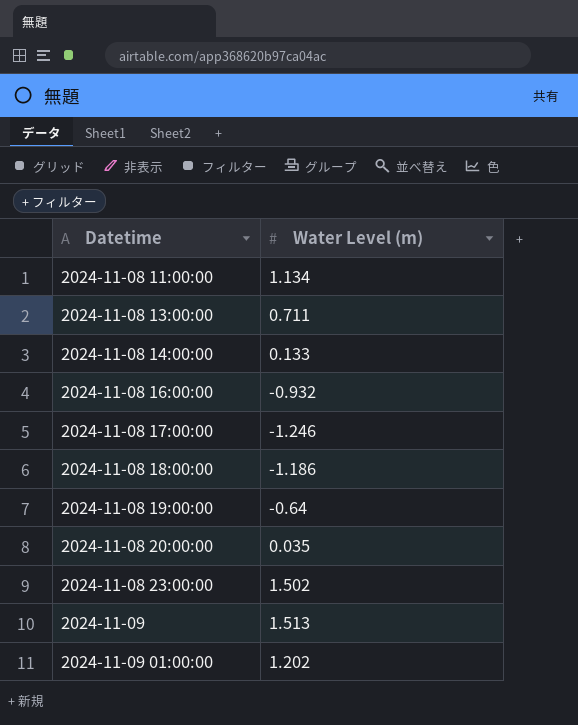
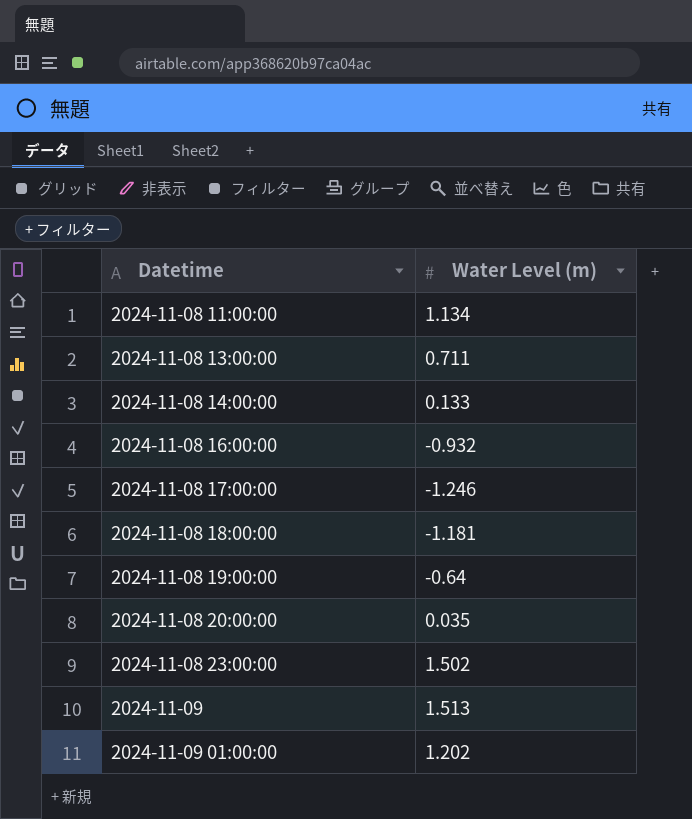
2024-11-08 18:00:00 | Water Level (m): -1.186 -> -1.181

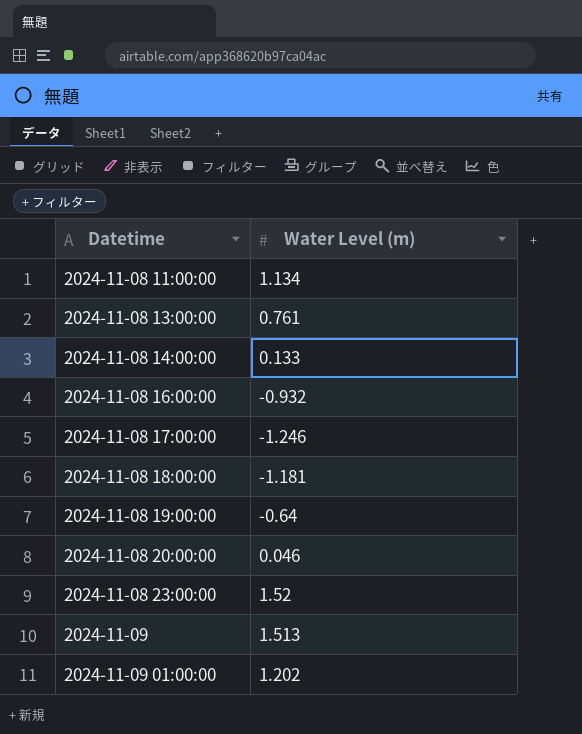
2024-11-08 13:00:00 | Water Level (m): 0.711 -> 0.761
2024-11-08 20:00:00 | Water Level (m): 0.035 -> 0.046
2024-11-08 23:00:00 | Water Level (m): 1.502 -> 1.52

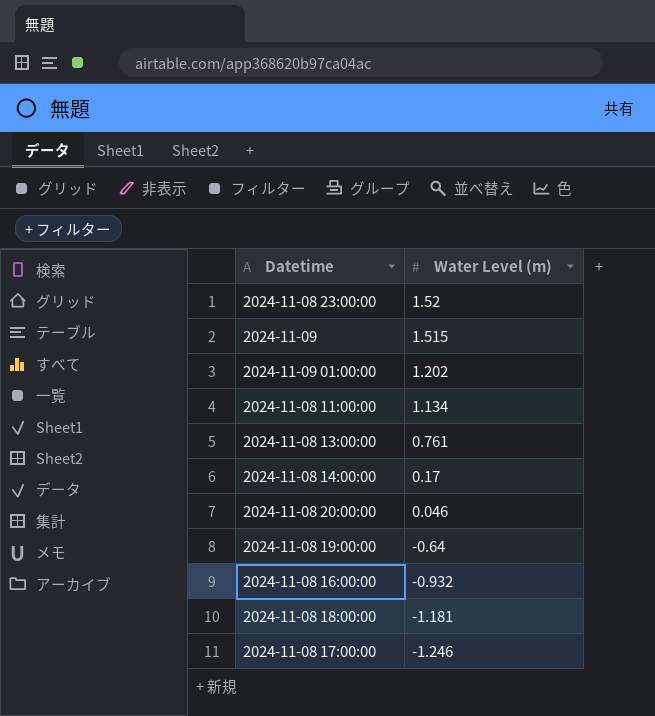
row order: Datetime ascending -> Water Level (m) descending
2024-11-09 | Water Level (m): 1.513 -> 1.515
2024-11-08 14:00:00 | Water Level (m): 0.133 -> 0.17

